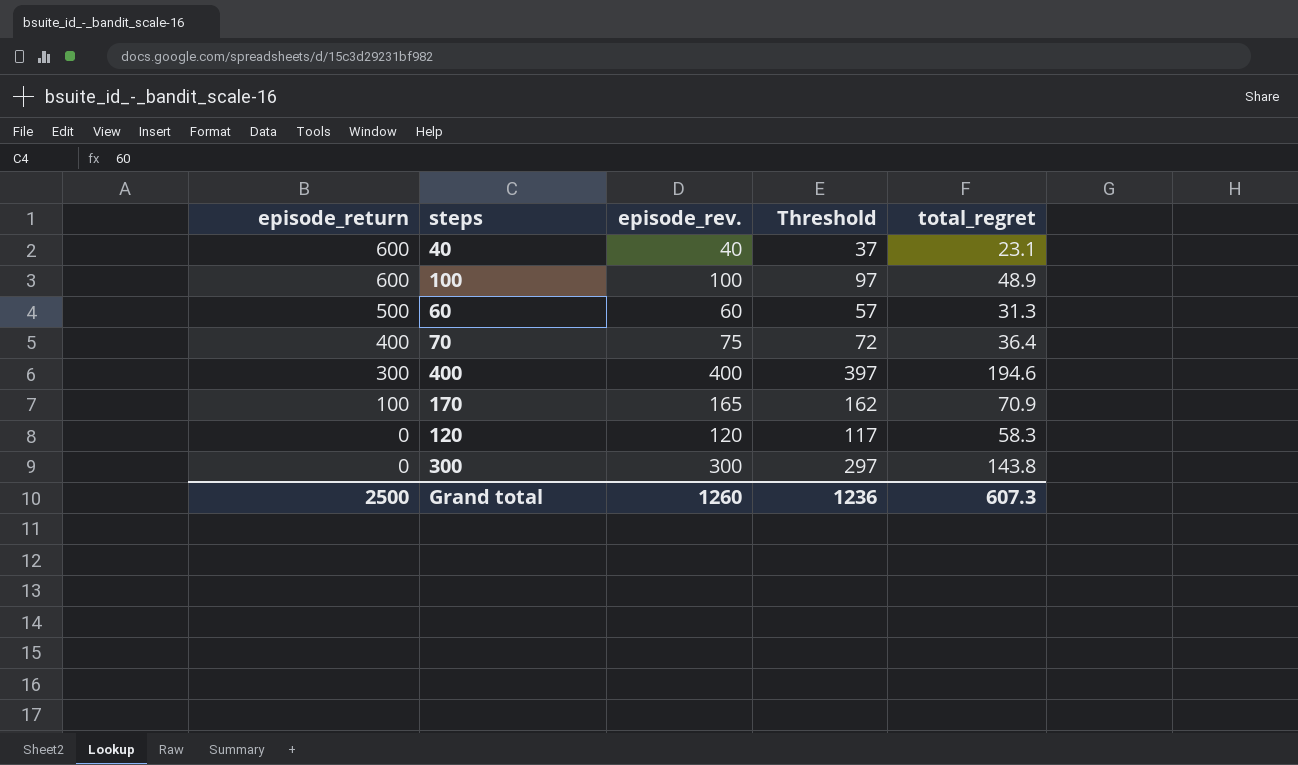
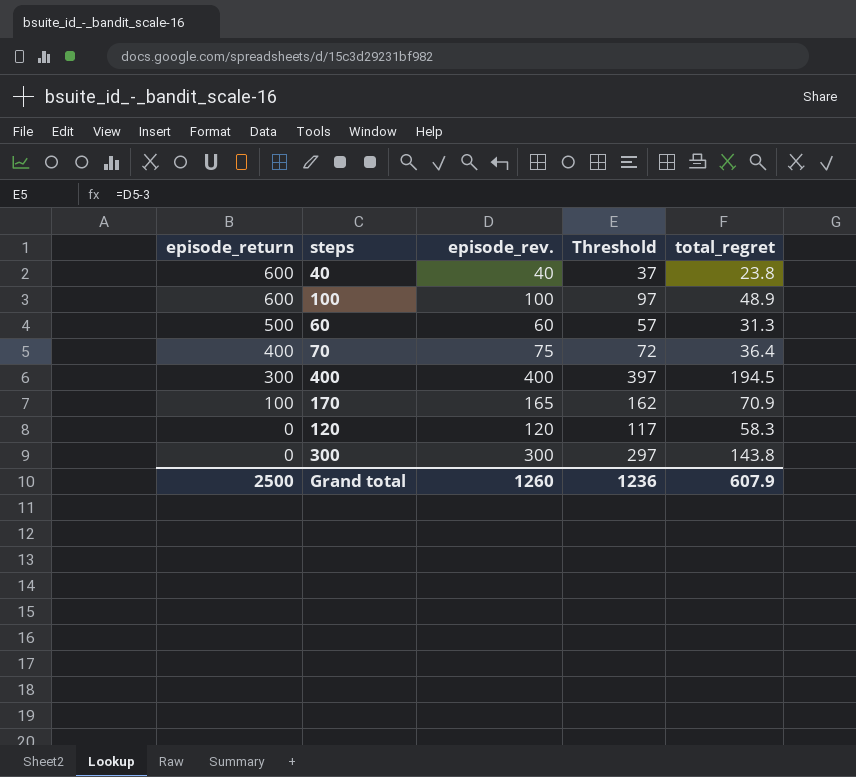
40 | total_regret: 23.1 -> 23.8
400 | total_regret: 194.6 -> 194.5
Grand total | total_regret: 607.3 -> 607.9

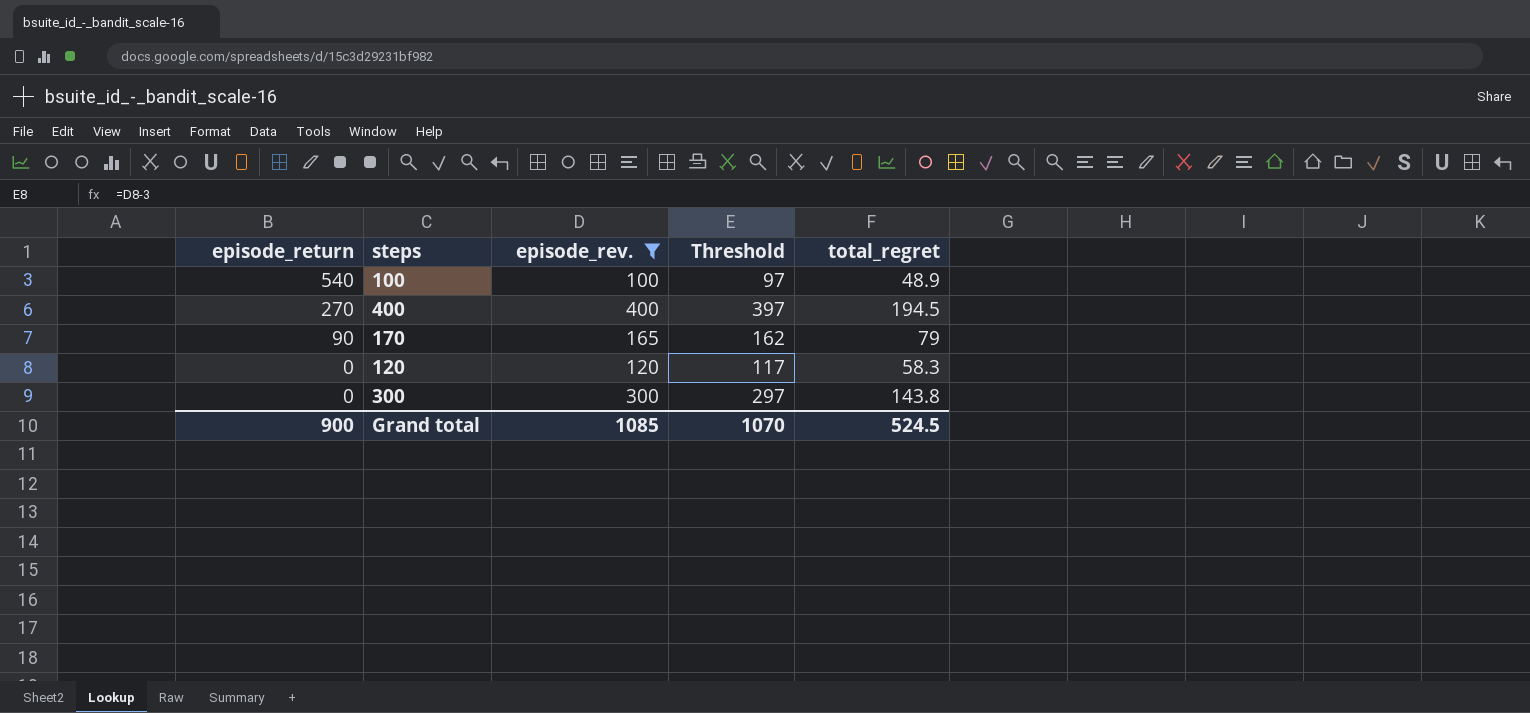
filter: none -> episode_rev. >= 100
100 | episode_return: 600 -> 540
400 | episode_return: 300 -> 270
170 | episode_return: 100 -> 90
170 | total_regret: 70.9 -> 79
Grand total | episode_return: 2500 -> 900
Grand total | episode_rev.: 1260 -> 1085
Grand total | Threshold: 1236 -> 1070
Grand total | total_regret: 607.9 -> 524.5

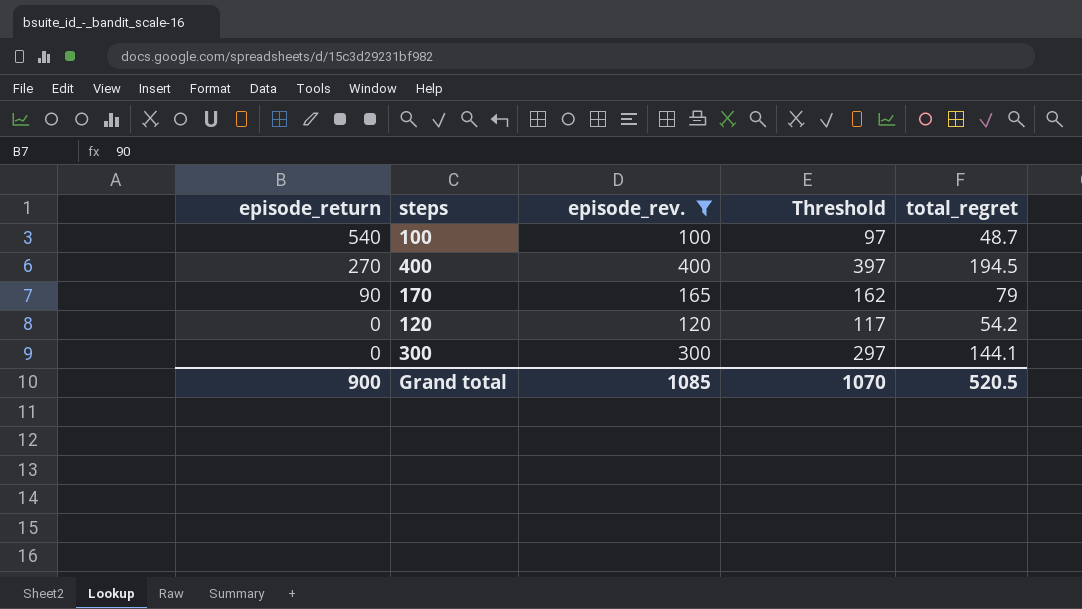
100 | total_regret: 48.9 -> 48.7
120 | total_regret: 58.3 -> 54.2
300 | total_regret: 143.8 -> 144.1
Grand total | total_regret: 524.5 -> 520.5

